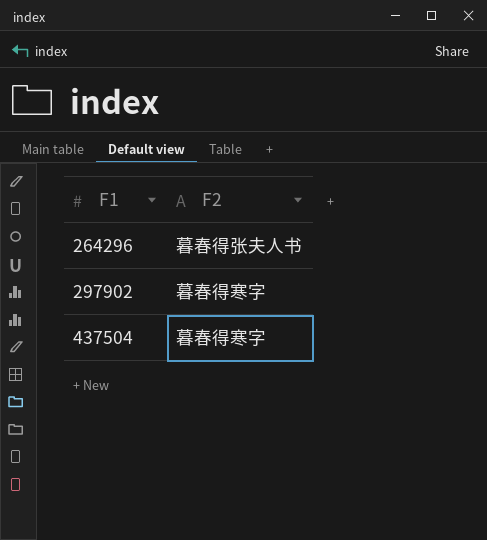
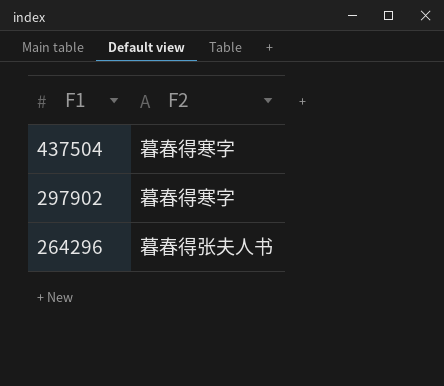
row order: F1 ascending -> F1 descending

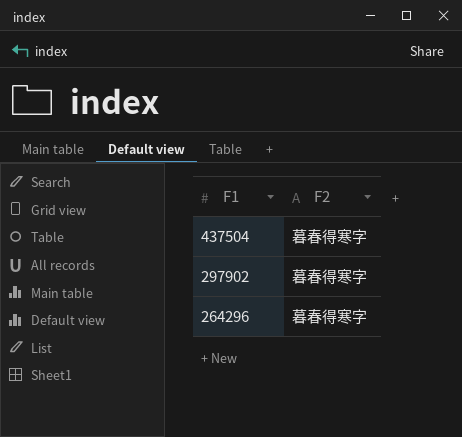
264296 | F2: 暮春得张夫人书 -> 暮春得寒字

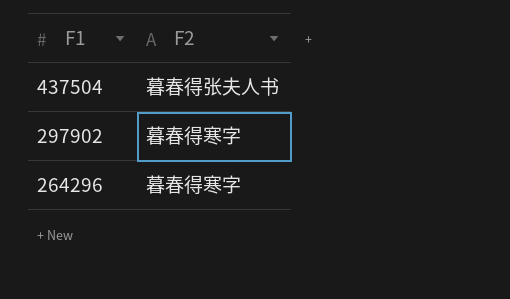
437504 | F2: 暮春得寒字 -> 暮春得张夫人书

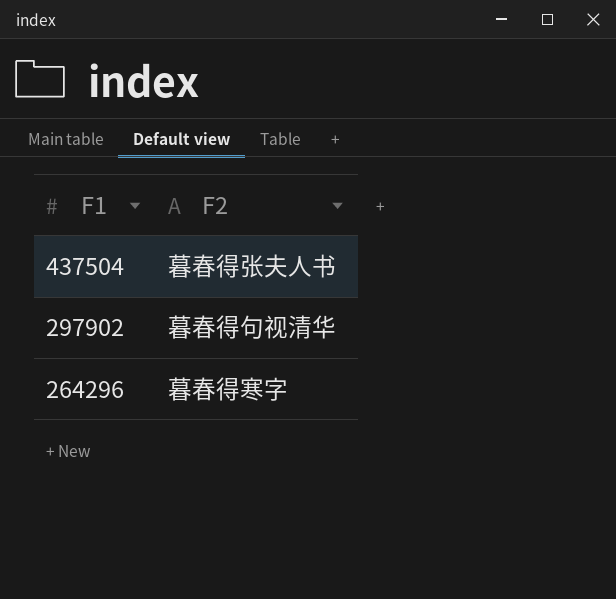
297902 | F2: 暮春得寒字 -> 暮春得句视清华

